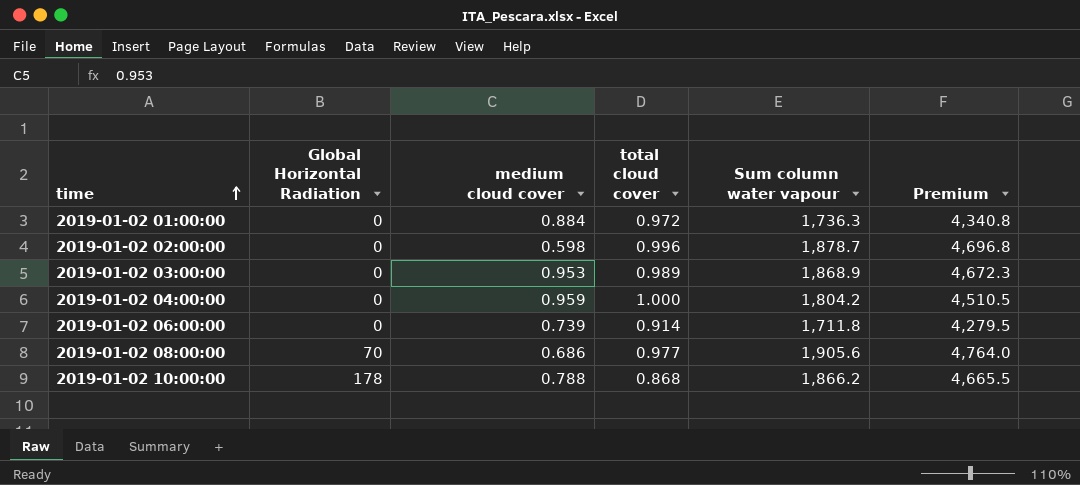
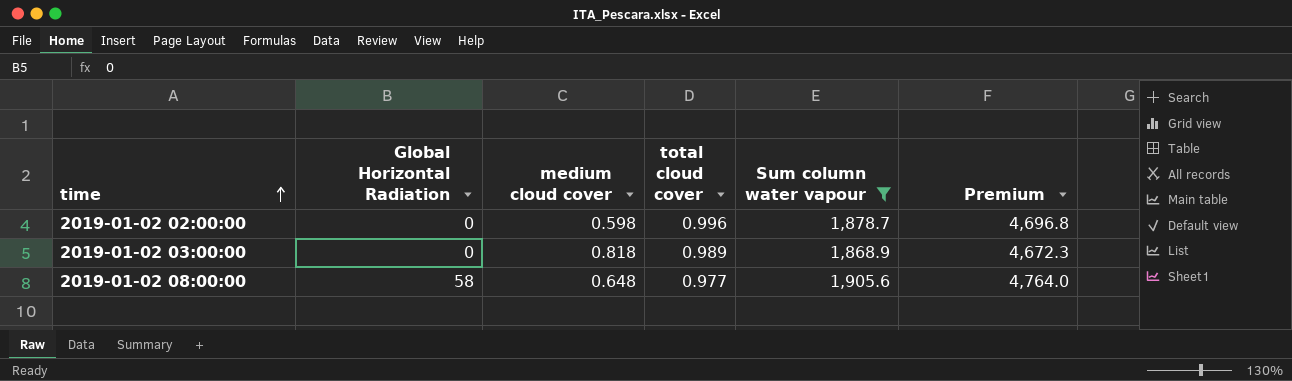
filter: none -> Sum column water vapour >= 1,868.9
2019-01-02 03:00:00 | medium cloud cover: 0.953 -> 0.818
2019-01-02 08:00:00 | Global Horizontal Radiation: 70 -> 58
2019-01-02 08:00:00 | medium cloud cover: 0.686 -> 0.648

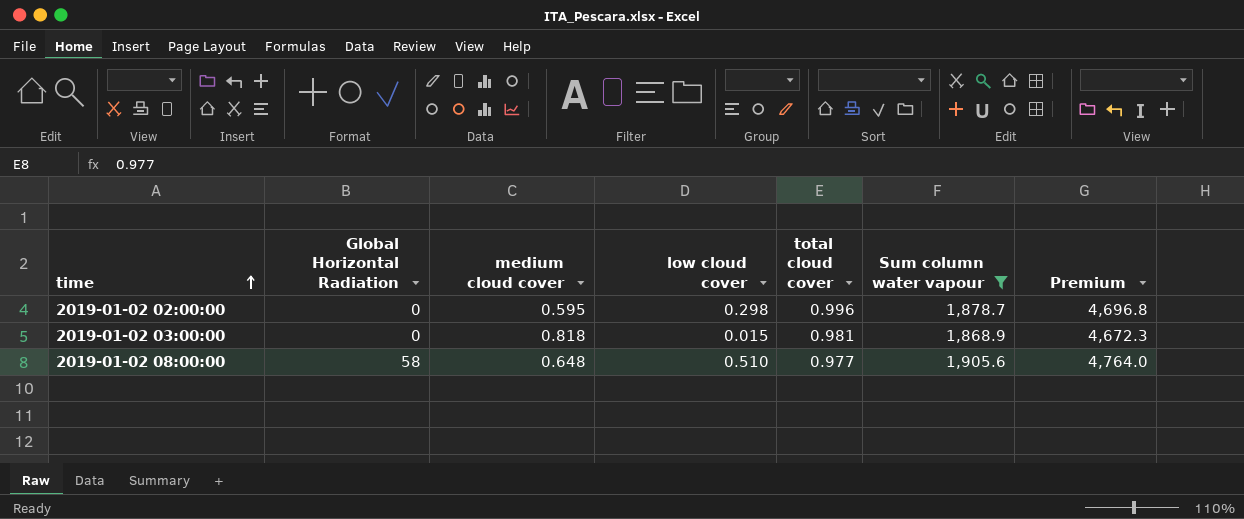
column low cloud cover | position: none -> 4
2019-01-02 02:00:00 | medium cloud cover: 0.598 -> 0.595
2019-01-02 03:00:00 | total cloud cover: 0.989 -> 0.981

